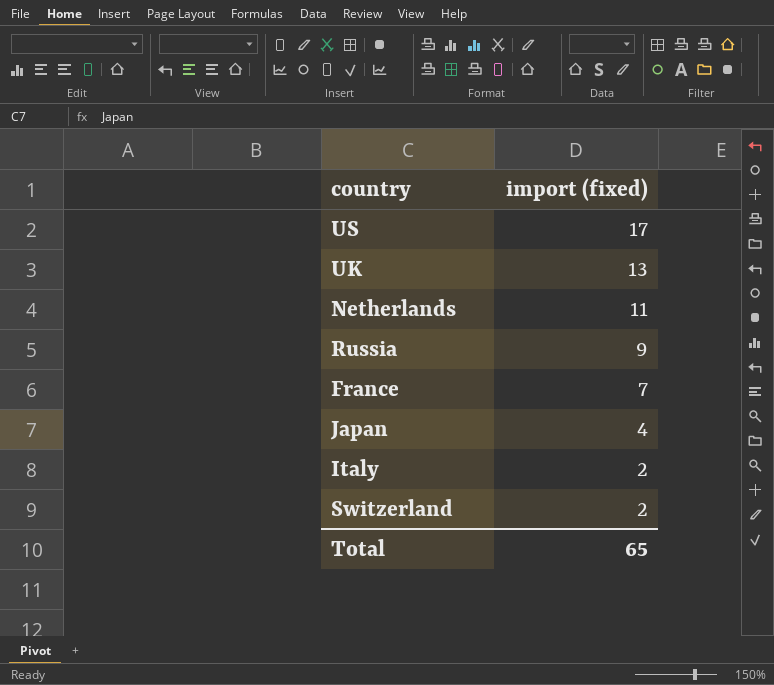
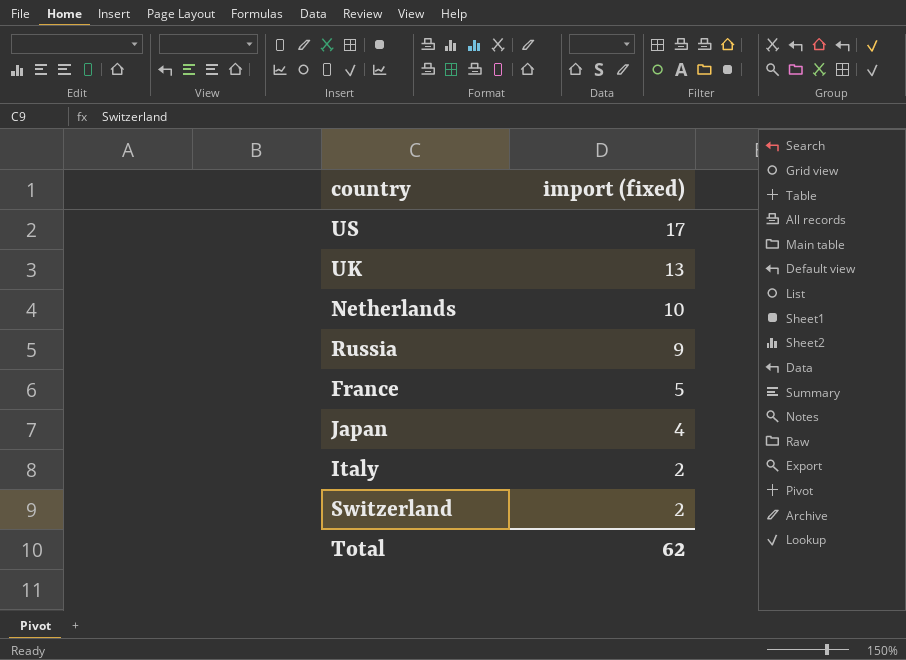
Netherlands | import (fixed): 11 -> 10
France | import (fixed): 7 -> 5
Total | import (fixed): 65 -> 62

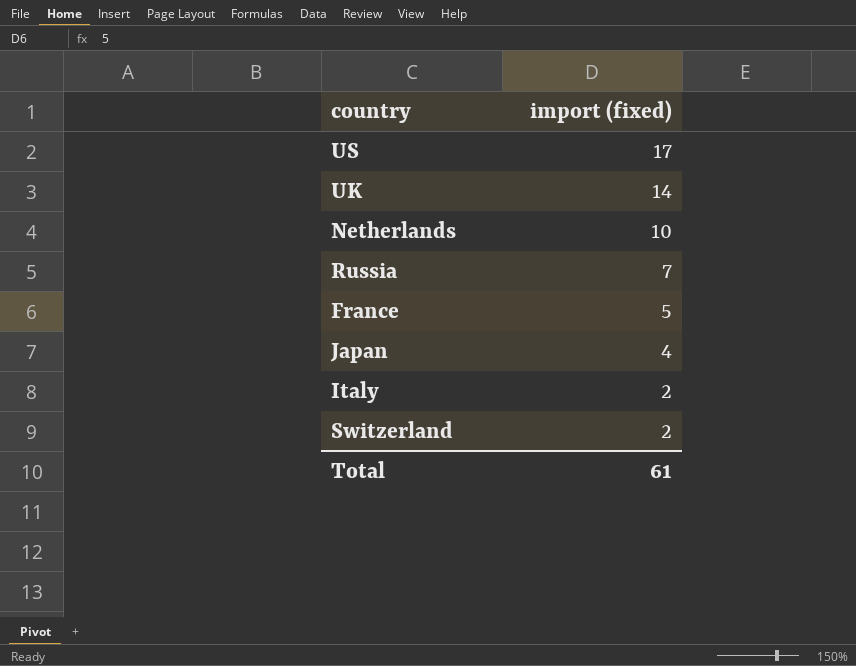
UK | import (fixed): 13 -> 14
Russia | import (fixed): 9 -> 7
Total | import (fixed): 62 -> 61

